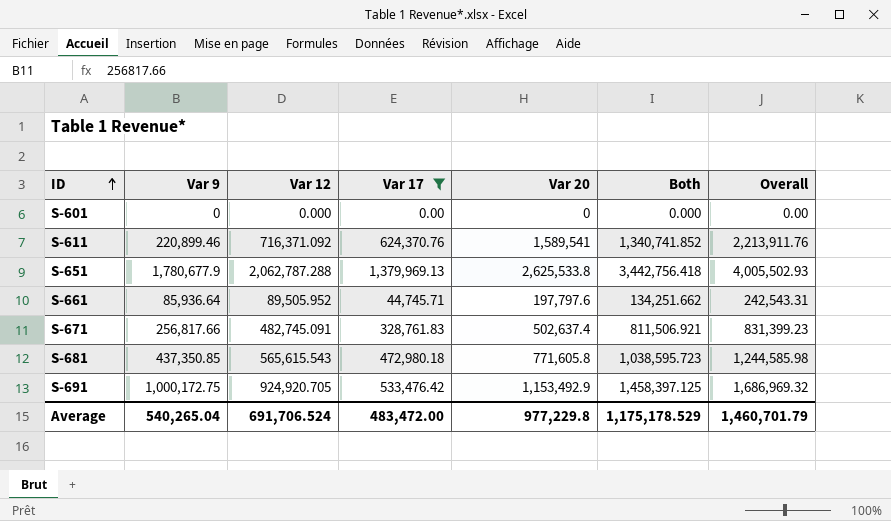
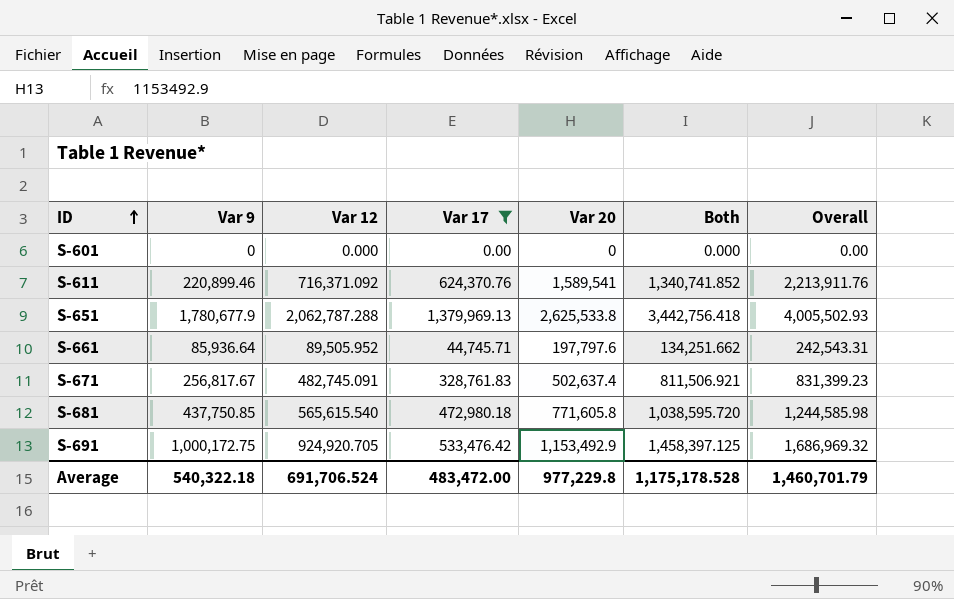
S-671 | Var 9: 256,817.66 -> 256,817.67
S-681 | Var 9: 437,350.85 -> 437,750.85
S-681 | Var 12: 565,615.543 -> 565,615.540
S-681 | Both: 1,038,595.723 -> 1,038,595.720
Average | Var 9: 540,265.04 -> 540,322.18
Average | Both: 1,175,178.529 -> 1,175,178.528

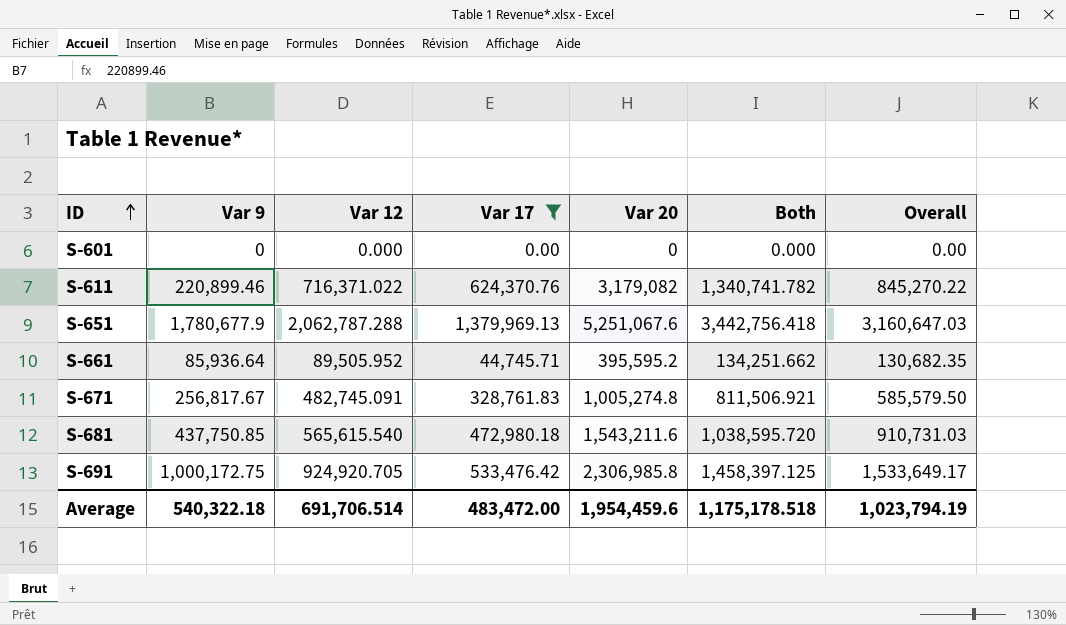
column Overall | formula: [Var 17] + [Var 20] -> [Var 9] + [Var 17]
S-611 | Var 12: 716,371.092 -> 716,371.022
S-611 | Var 20: 1,589,541 -> 3,179,082
S-611 | Both: 1,340,741.852 -> 1,340,741.782
S-651 | Var 20: 2,625,533.8 -> 5,251,067.6
S-661 | Var 20: 197,797.6 -> 395,595.2
S-671 | Var 20: 502,637.4 -> 1,005,274.8
S-681 | Var 20: 771,605.8 -> 1,543,211.6
S-691 | Var 20: 1,153,492.9 -> 2,306,985.8
Average | Var 12: 691,706.524 -> 691,706.514
Average | Var 20: 977,229.8 -> 1,954,459.6
Average | Both: 1,175,178.528 -> 1,175,178.518
Average | Overall: 1,460,701.79 -> 1,023,794.19

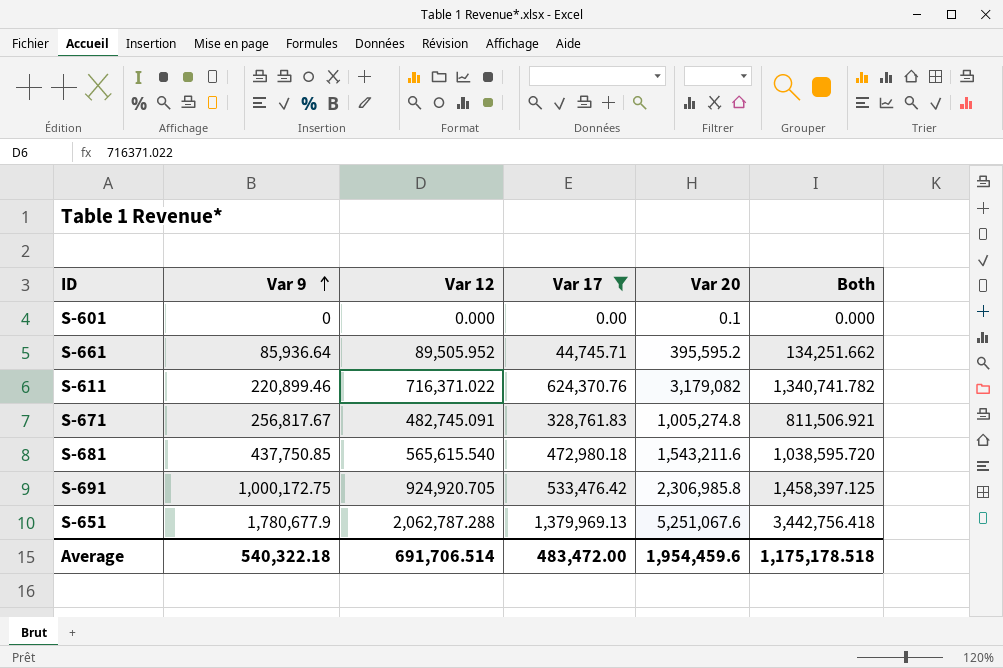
row order: ID ascending -> Var 9 ascending
column Overall | formula: [Var 9] + [Var 17] -> none
S-601 | Var 20: 0 -> 0.1

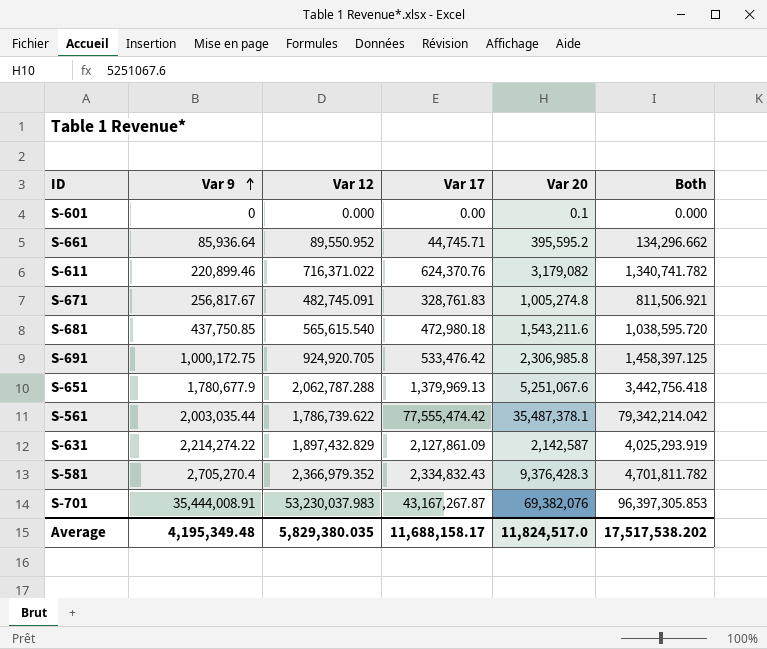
filter: Var 17 <= 1,379,969.13 -> none
S-661 | Var 12: 89,505.952 -> 89,550.952
S-661 | Both: 134,251.662 -> 134,296.662
Average | Var 9: 540,322.18 -> 4,195,349.48
Average | Var 12: 691,706.514 -> 5,829,380.035
Average | Var 17: 483,472.00 -> 11,688,158.17
Average | Var 20: 1,954,459.6 -> 11,824,517.0
Average | Both: 1,175,178.518 -> 17,517,538.202

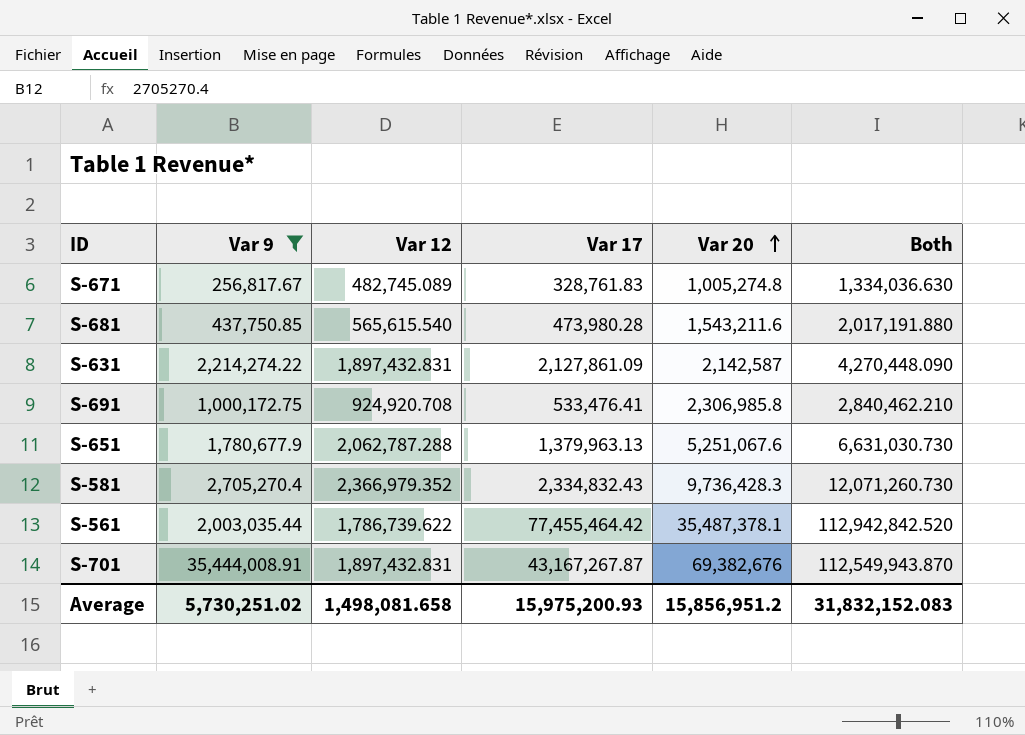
filter: none -> Var 9 >= 256,817.67
row order: Var 9 ascending -> Var 20 ascending
column Both | formula: [Var 12] + [Var 17] -> [Var 17] + [Var 20]
S-671 | Var 12: 482,745.091 -> 482,745.089
S-681 | Var 17: 472,980.18 -> 473,980.28
S-631 | Var 12: 1,897,432.829 -> 1,897,432.831
S-691 | Var 12: 924,920.705 -> 924,920.708
S-691 | Var 17: 533,476.42 -> 533,476.41
S-651 | Var 17: 1,379,969.13 -> 1,379,963.13
S-581 | Var 20: 9,376,428.3 -> 9,736,428.3
S-561 | Var 17: 77,555,474.42 -> 77,455,464.42
S-701 | Var 12: 53,230,037.983 -> 1,897,432.831
S-701 | Var 20: 69,382,076 -> 69,382,676
Average | Var 9: 4,195,349.48 -> 5,730,251.02
Average | Var 12: 5,829,380.035 -> 1,498,081.658
Average | Var 17: 11,688,158.17 -> 15,975,200.93
Average | Var 20: 11,824,517.0 -> 15,856,951.2
Average | Both: 17,517,538.202 -> 31,832,152.083

